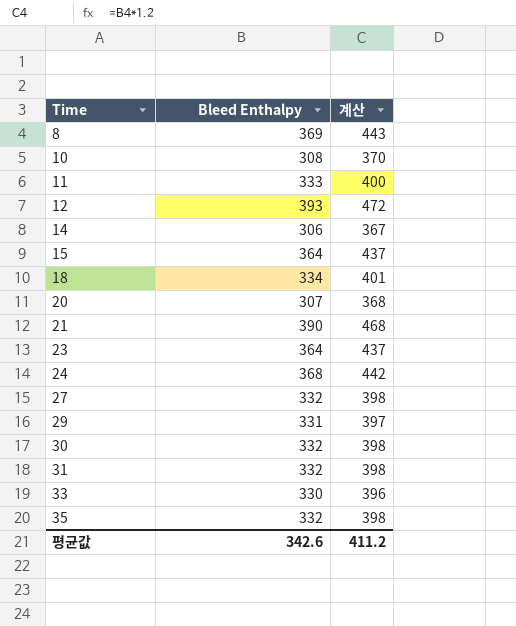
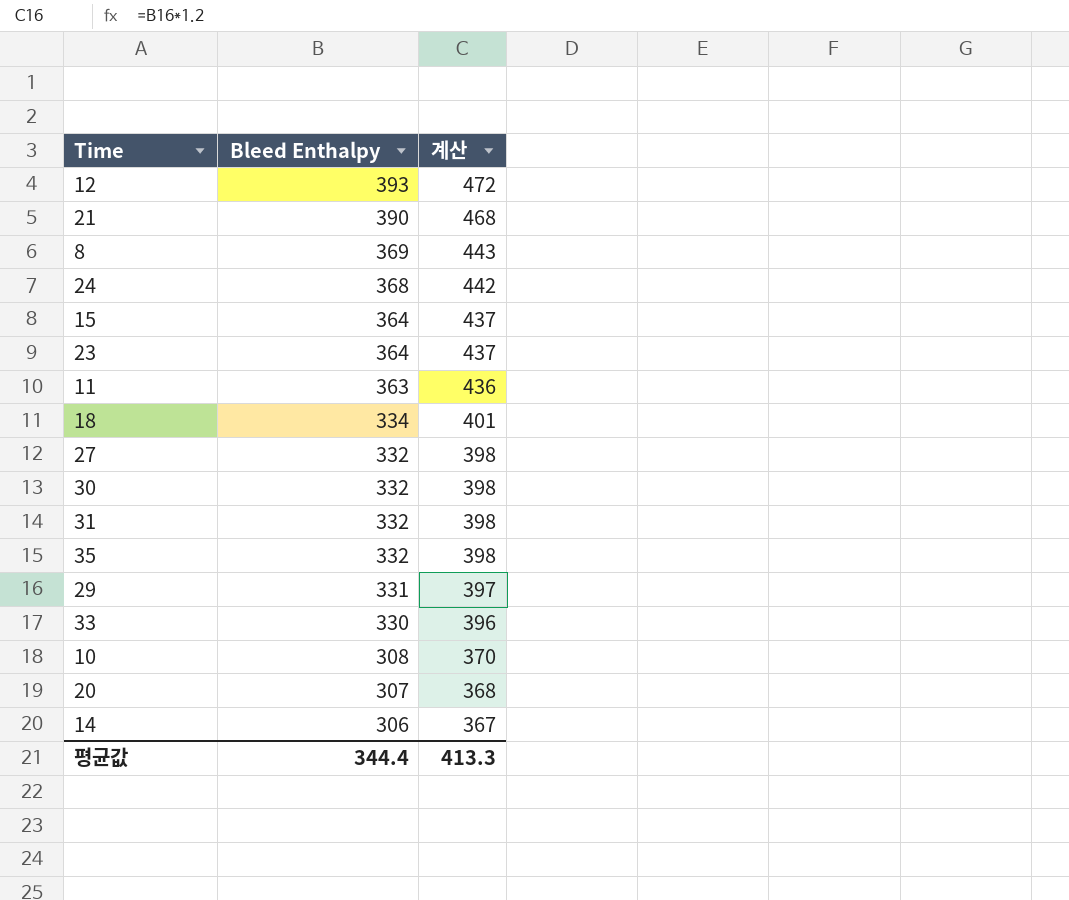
row order: Time ascending -> Bleed Enthalpy descending
11 | Bleed Enthalpy: 333 -> 363
11 | 계산: 400 -> 436
평균값 | Bleed Enthalpy: 342.6 -> 344.4
평균값 | 계산: 411.2 -> 413.3

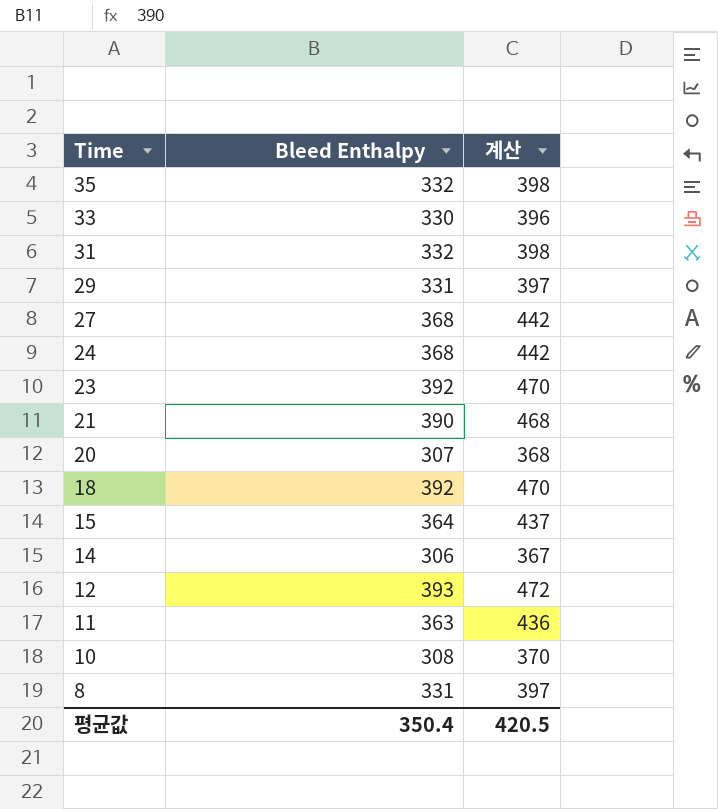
row order: Bleed Enthalpy descending -> Time descending
row 30: 332 | 398 -> none
27 | Bleed Enthalpy: 332 -> 368
27 | 계산: 398 -> 442
23 | Bleed Enthalpy: 364 -> 392
23 | 계산: 437 -> 470
18 | Bleed Enthalpy: 334 -> 392
18 | 계산: 401 -> 470
8 | Bleed Enthalpy: 369 -> 331
8 | 계산: 443 -> 397
평균값 | Bleed Enthalpy: 344.4 -> 350.4
평균값 | 계산: 413.3 -> 420.5

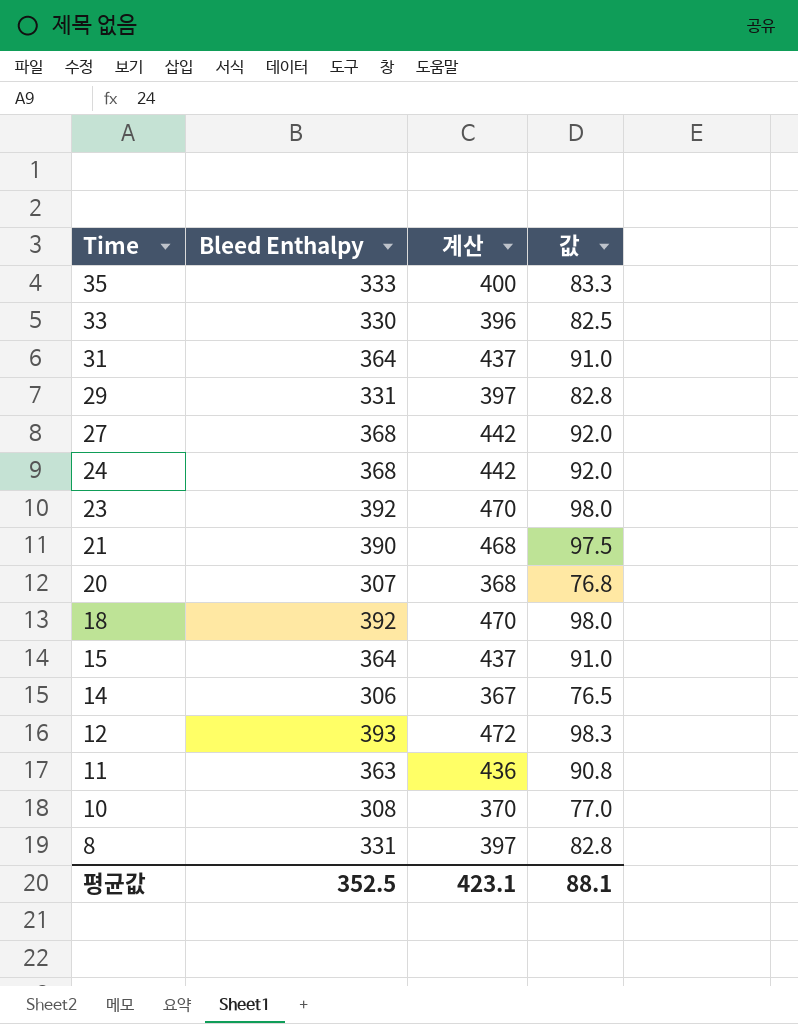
column 값 | formula: none -> [Bleed Enthalpy] * 0.25
35 | Bleed Enthalpy: 332 -> 333
35 | 계산: 398 -> 400
31 | Bleed Enthalpy: 332 -> 364
31 | 계산: 398 -> 437
평균값 | Bleed Enthalpy: 350.4 -> 352.5
평균값 | 계산: 420.5 -> 423.1

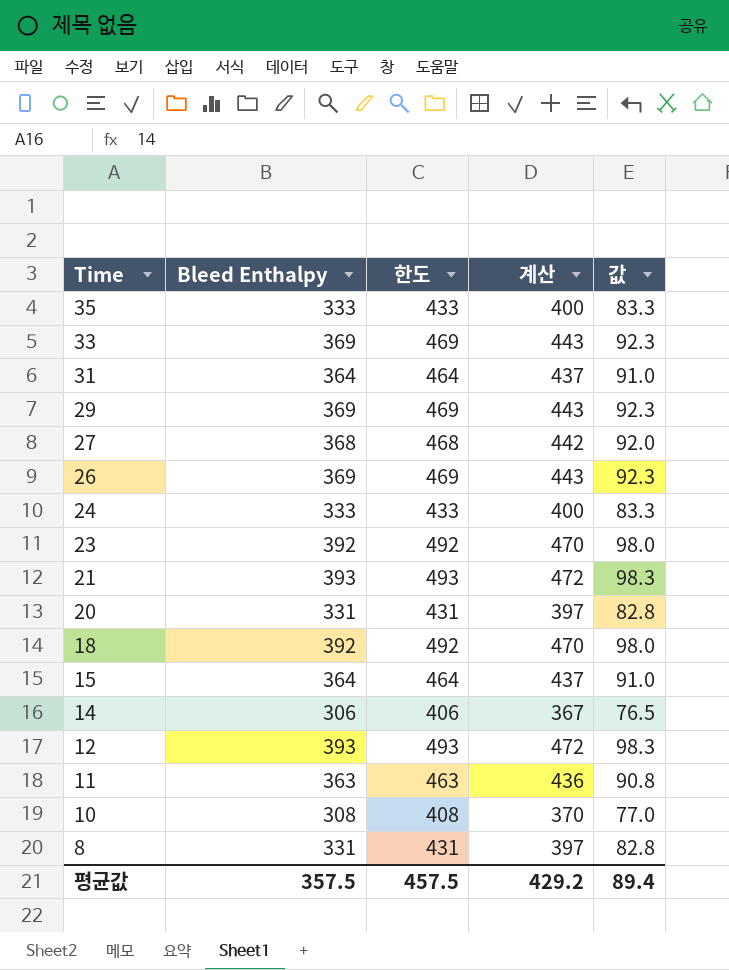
column 한도 | formula: none -> [Bleed Enthalpy] + 100
33 | Bleed Enthalpy: 330 -> 369
33 | 계산: 396 -> 443
33 | 값: 82.5 -> 92.3
29 | Bleed Enthalpy: 331 -> 369
29 | 계산: 397 -> 443
29 | 값: 82.8 -> 92.3
row 26: none -> 369 | 469 | 443 | 92.3
24 | Bleed Enthalpy: 368 -> 333
24 | 계산: 442 -> 400
24 | 값: 92.0 -> 83.3
21 | Bleed Enthalpy: 390 -> 393
21 | 계산: 468 -> 472
21 | 값: 97.5 -> 98.3
20 | Bleed Enthalpy: 307 -> 331
20 | 계산: 368 -> 397
20 | 값: 76.8 -> 82.8
평균값 | Bleed Enthalpy: 352.5 -> 357.5
평균값 | 계산: 423.1 -> 429.2
평균값 | 값: 88.1 -> 89.4

